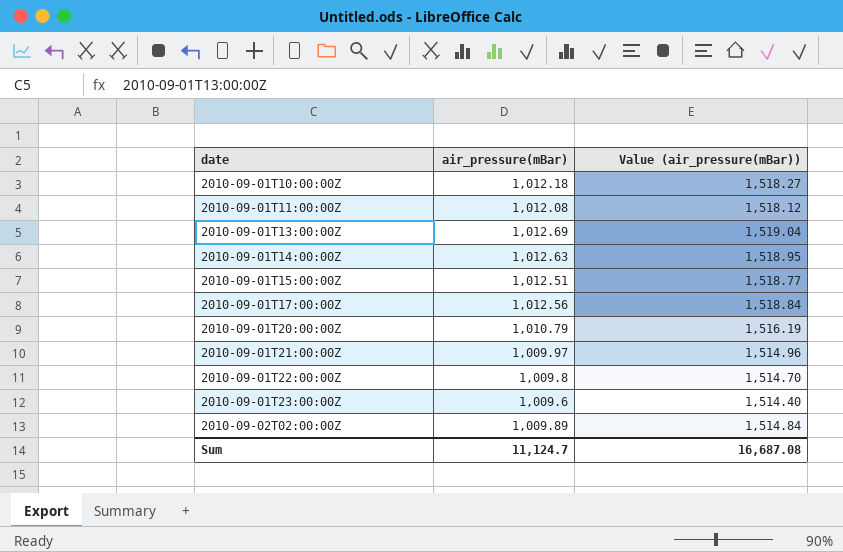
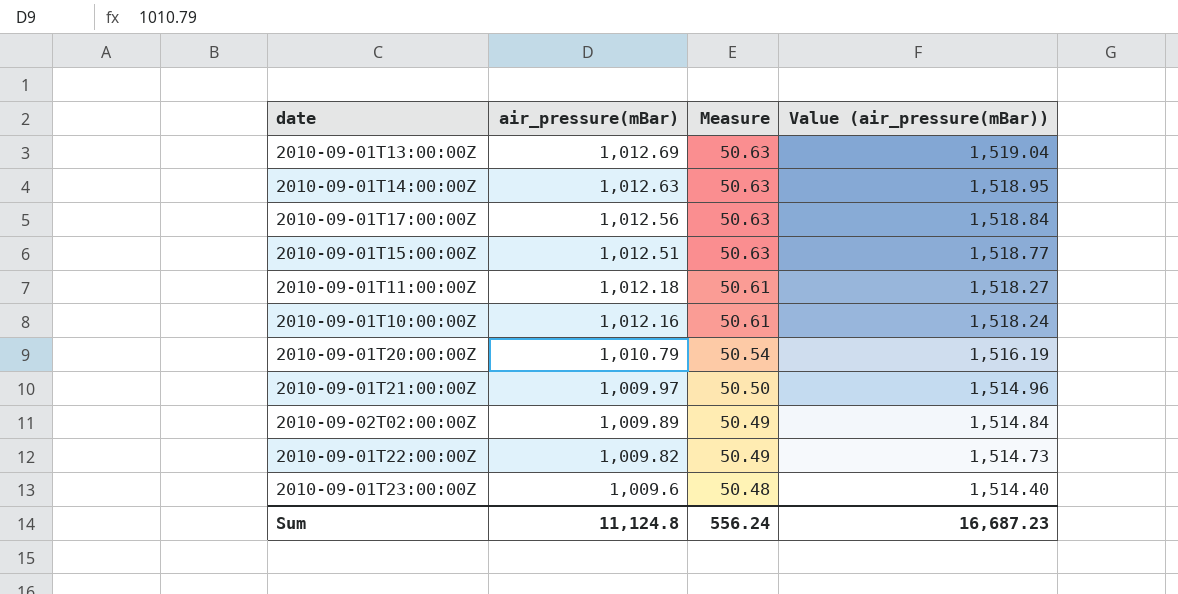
row order: date ascending -> air_pressure(mBar) descending
column Measure | formula: none -> [air_pressure(mBar)] * 0.05
2010-09-01T11:00:00Z | air_pressure(mBar): 1,012.08 -> 1,012.18
2010-09-01T11:00:00Z | Value (air_pressure(mBar)): 1,518.12 -> 1,518.27
2010-09-01T10:00:00Z | air_pressure(mBar): 1,012.18 -> 1,012.16
2010-09-01T10:00:00Z | Value (air_pressure(mBar)): 1,518.27 -> 1,518.24
2010-09-01T22:00:00Z | air_pressure(mBar): 1,009.8 -> 1,009.82
2010-09-01T22:00:00Z | Value (air_pressure(mBar)): 1,514.70 -> 1,514.73
Sum | air_pressure(mBar): 11,124.7 -> 11,124.8
Sum | Value (air_pressure(mBar)): 16,687.08 -> 16,687.23

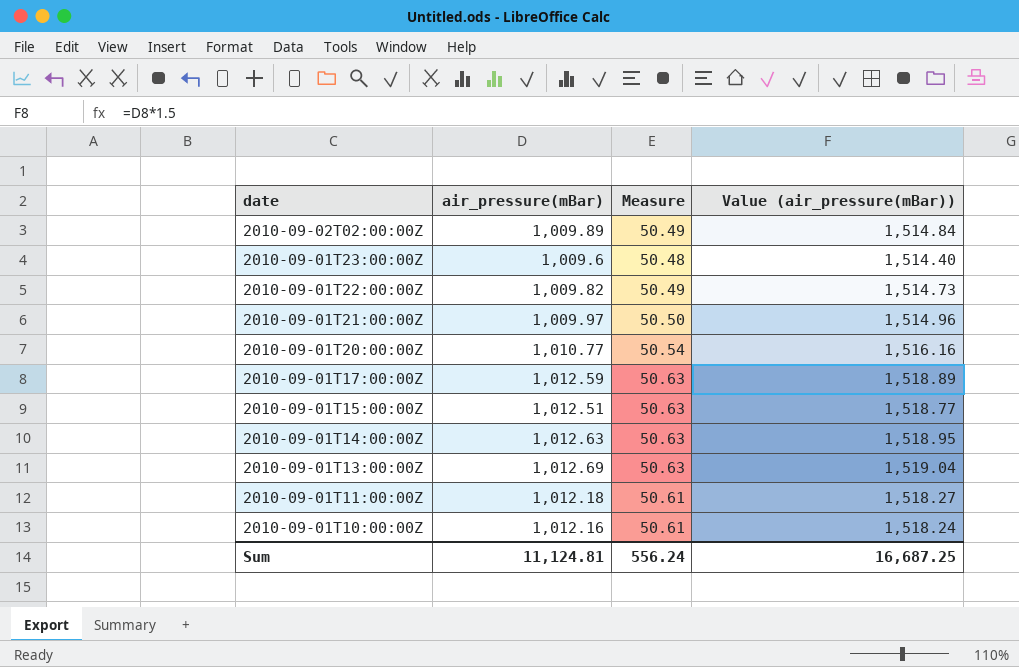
row order: air_pressure(mBar) descending -> date descending
2010-09-01T20:00:00Z | air_pressure(mBar): 1,010.79 -> 1,010.77
2010-09-01T20:00:00Z | Value (air_pressure(mBar)): 1,516.19 -> 1,516.16
2010-09-01T17:00:00Z | air_pressure(mBar): 1,012.56 -> 1,012.59
2010-09-01T17:00:00Z | Value (air_pressure(mBar)): 1,518.84 -> 1,518.89
Sum | air_pressure(mBar): 11,124.8 -> 11,124.81
Sum | Value (air_pressure(mBar)): 16,687.23 -> 16,687.25

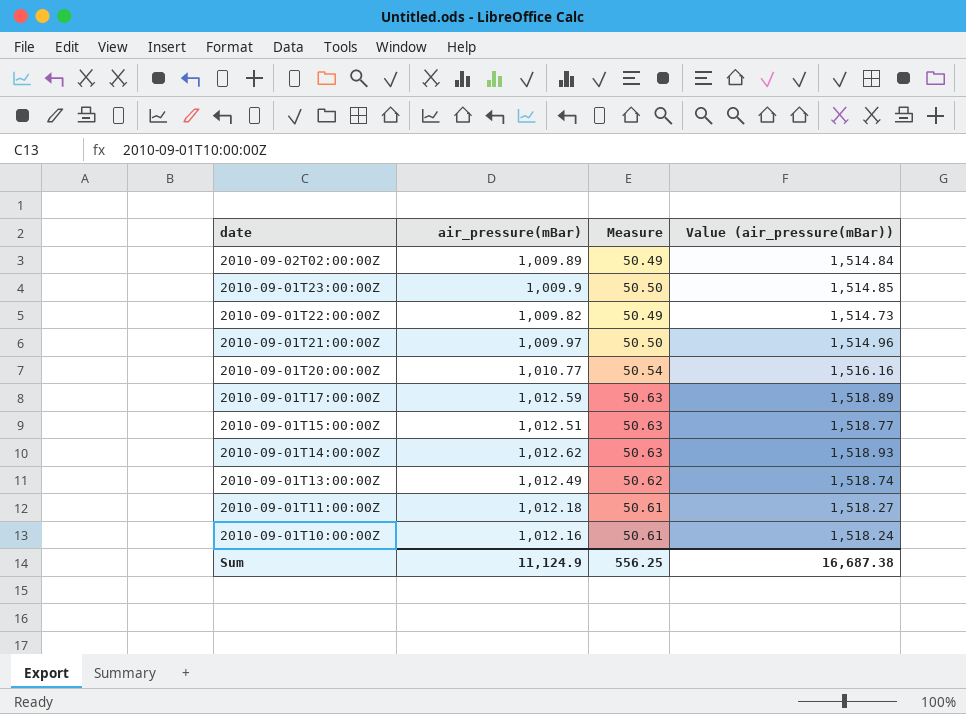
2010-09-01T23:00:00Z | air_pressure(mBar): 1,009.6 -> 1,009.9
2010-09-01T23:00:00Z | Measure: 50.48 -> 50.50
2010-09-01T23:00:00Z | Value (air_pressure(mBar)): 1,514.40 -> 1,514.85
2010-09-01T14:00:00Z | air_pressure(mBar): 1,012.63 -> 1,012.62
2010-09-01T14:00:00Z | Value (air_pressure(mBar)): 1,518.95 -> 1,518.93
2010-09-01T13:00:00Z | air_pressure(mBar): 1,012.69 -> 1,012.49
2010-09-01T13:00:00Z | Measure: 50.63 -> 50.62
2010-09-01T13:00:00Z | Value (air_pressure(mBar)): 1,519.04 -> 1,518.74
Sum | air_pressure(mBar): 11,124.81 -> 11,124.9
Sum | Measure: 556.24 -> 556.25
Sum | Value (air_pressure(mBar)): 16,687.25 -> 16,687.38

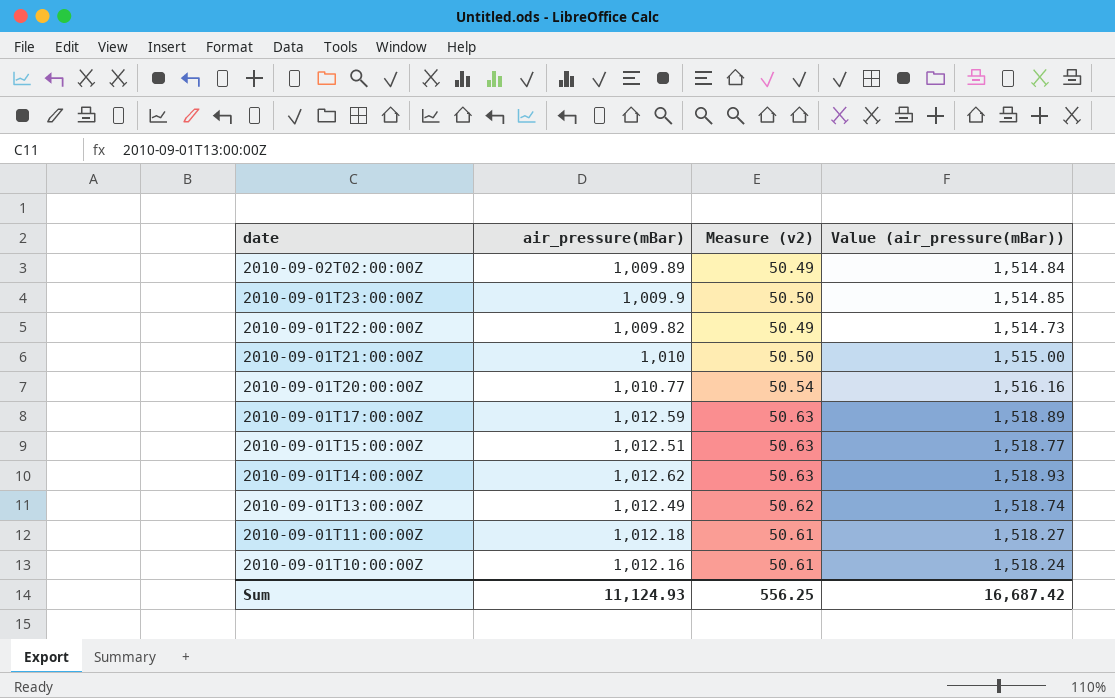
column name: Measure -> Measure (v2)
2010-09-01T21:00:00Z | air_pressure(mBar): 1,009.97 -> 1,010
2010-09-01T21:00:00Z | Value (air_pressure(mBar)): 1,514.96 -> 1,515.00
Sum | air_pressure(mBar): 11,124.9 -> 11,124.93
Sum | Value (air_pressure(mBar)): 16,687.38 -> 16,687.42

